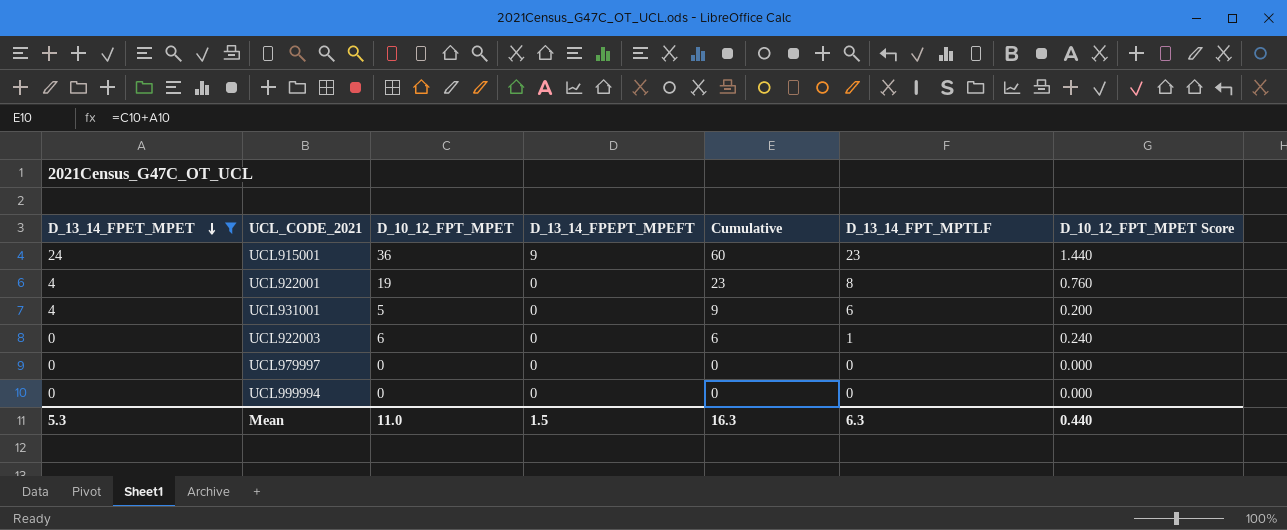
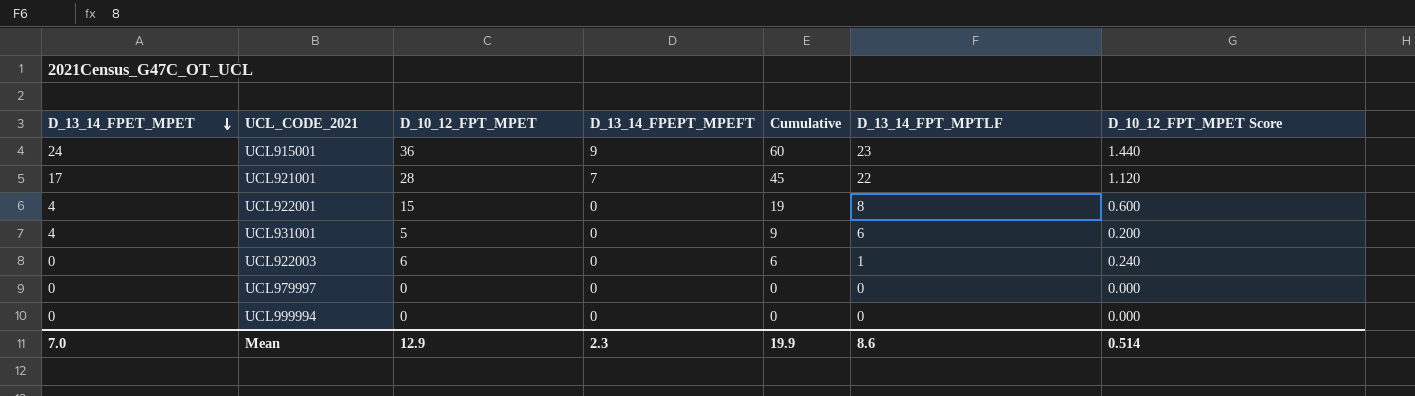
filter: D_13_14_FPET_MPET != 17 -> none
UCL922001 | D_10_12_FPT_MPET: 19 -> 15
UCL922001 | Cumulative: 23 -> 19
UCL922001 | D_10_12_FPT_MPET Score: 0.760 -> 0.600
Mean | D_13_14_FPET_MPET: 5.3 -> 7.0
Mean | D_10_12_FPT_MPET: 11.0 -> 12.9
Mean | D_13_14_FPEPT_MPEFT: 1.5 -> 2.3
Mean | Cumulative: 16.3 -> 19.9
Mean | D_13_14_FPT_MPTLF: 6.3 -> 8.6
Mean | D_10_12_FPT_MPET Score: 0.440 -> 0.514

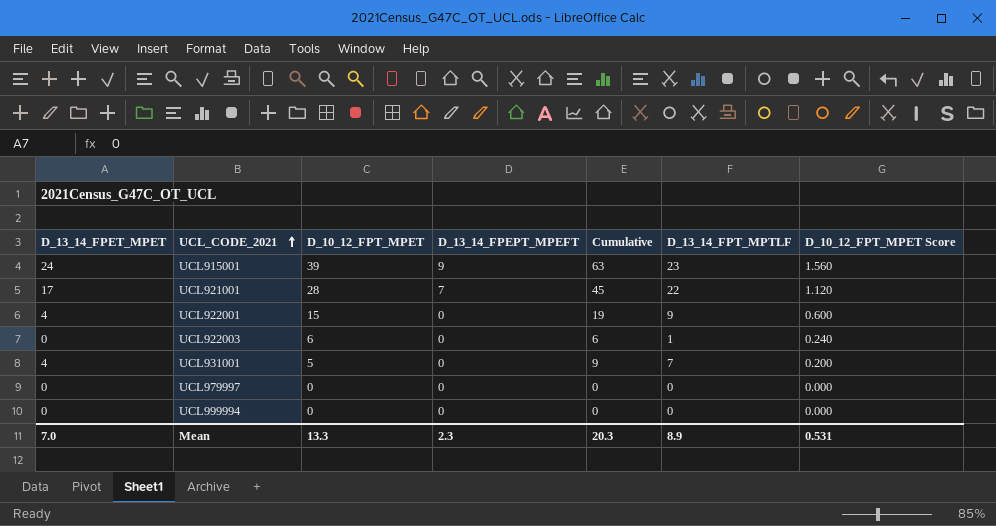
row order: D_13_14_FPET_MPET descending -> UCL_CODE_2021 ascending
UCL915001 | D_10_12_FPT_MPET: 36 -> 39
UCL915001 | Cumulative: 60 -> 63
UCL915001 | D_10_12_FPT_MPET Score: 1.440 -> 1.560
UCL922001 | D_13_14_FPT_MPTLF: 8 -> 9
UCL931001 | D_13_14_FPT_MPTLF: 6 -> 7
Mean | D_10_12_FPT_MPET: 12.9 -> 13.3
Mean | Cumulative: 19.9 -> 20.3
Mean | D_13_14_FPT_MPTLF: 8.6 -> 8.9
Mean | D_10_12_FPT_MPET Score: 0.514 -> 0.531

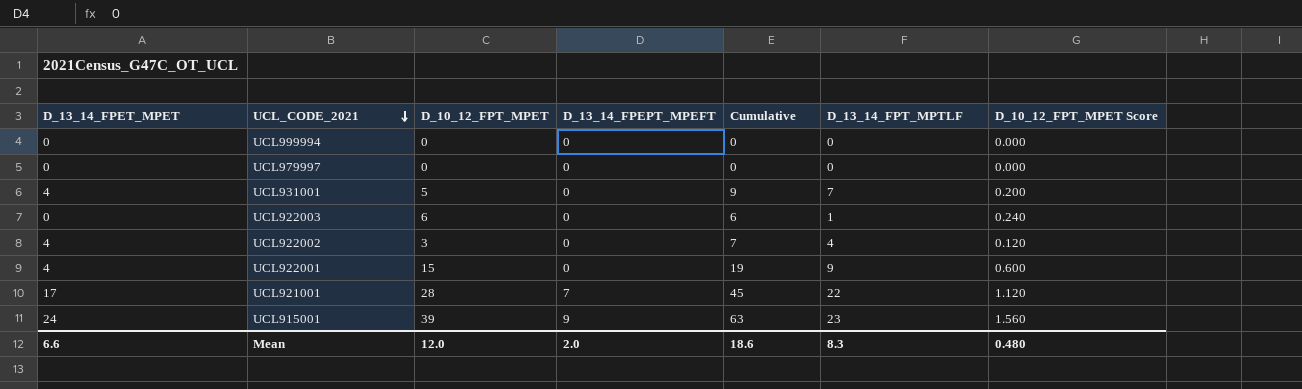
row order: UCL_CODE_2021 ascending -> UCL_CODE_2021 descending
row UCL922002: none -> 4 | 3 | 0 | 7 | 4 | 0.120
Mean | D_13_14_FPET_MPET: 7.0 -> 6.6
Mean | D_10_12_FPT_MPET: 13.3 -> 12.0
Mean | D_13_14_FPEPT_MPEFT: 2.3 -> 2.0
Mean | Cumulative: 20.3 -> 18.6
Mean | D_13_14_FPT_MPTLF: 8.9 -> 8.3
Mean | D_10_12_FPT_MPET Score: 0.531 -> 0.480

